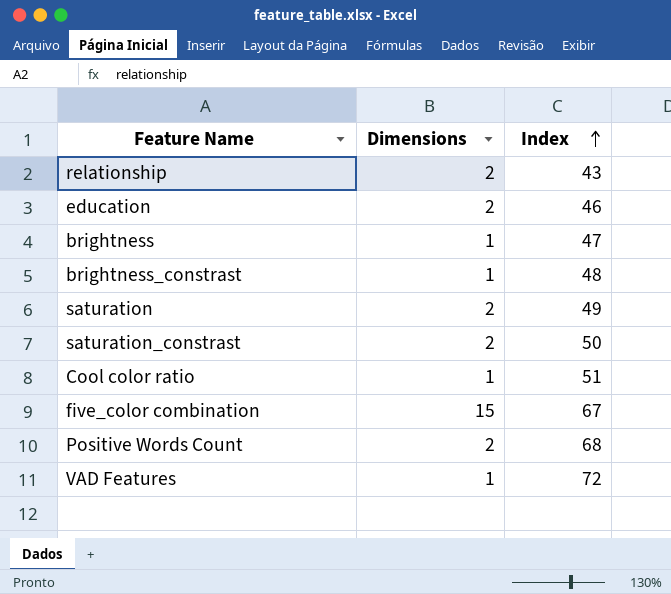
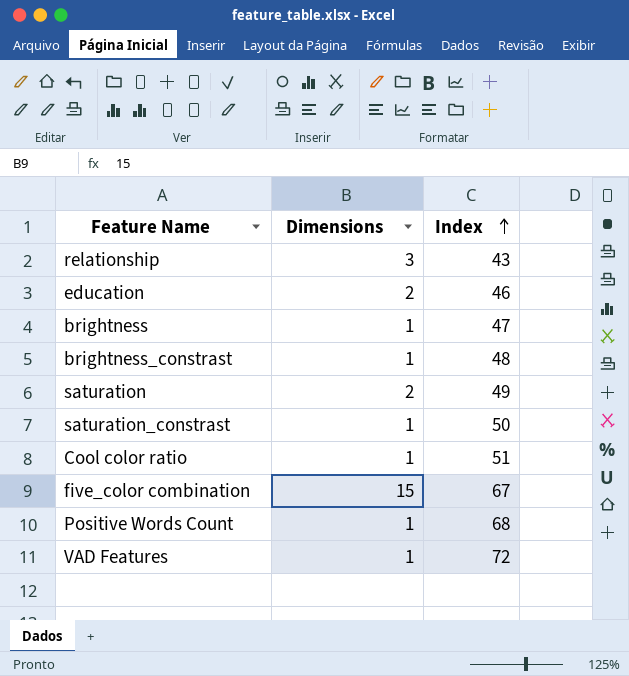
relationship | Dimensions: 2 -> 3
saturation_constrast | Dimensions: 2 -> 1
Positive Words Count | Dimensions: 2 -> 1

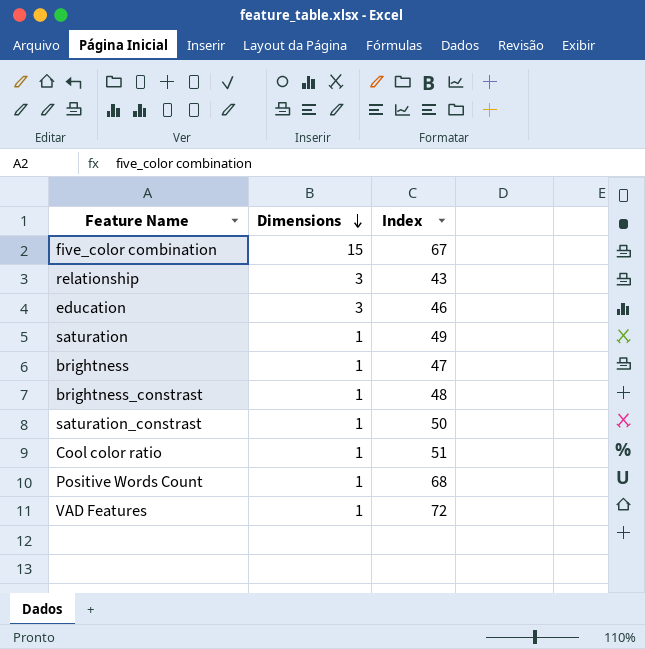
row order: Index ascending -> Dimensions descending
education | Dimensions: 2 -> 3
saturation | Dimensions: 2 -> 1

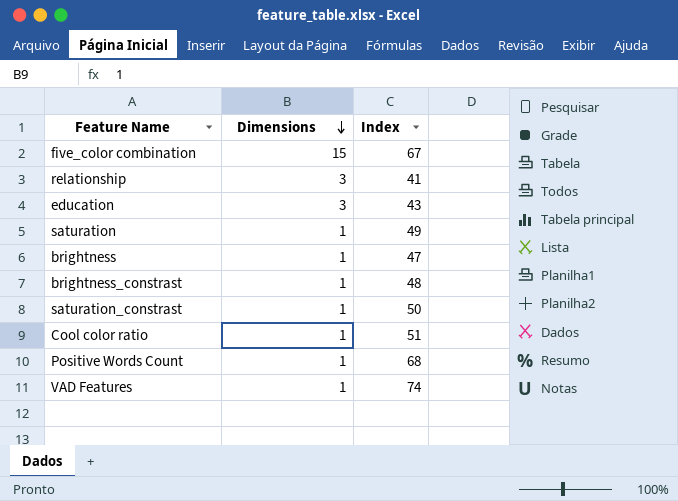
relationship | Index: 43 -> 41
education | Index: 46 -> 43
VAD Features | Index: 72 -> 74

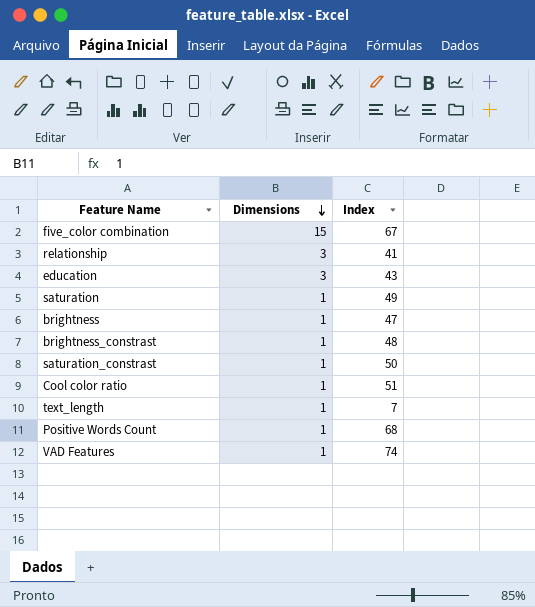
row text_length: none -> 1 | 7

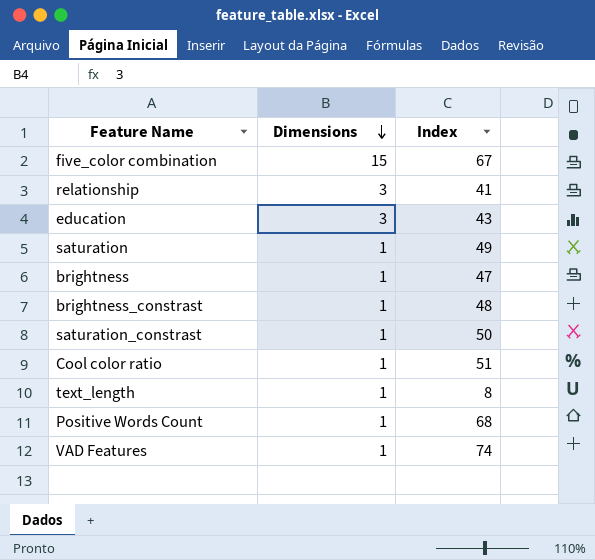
text_length | Index: 7 -> 8

